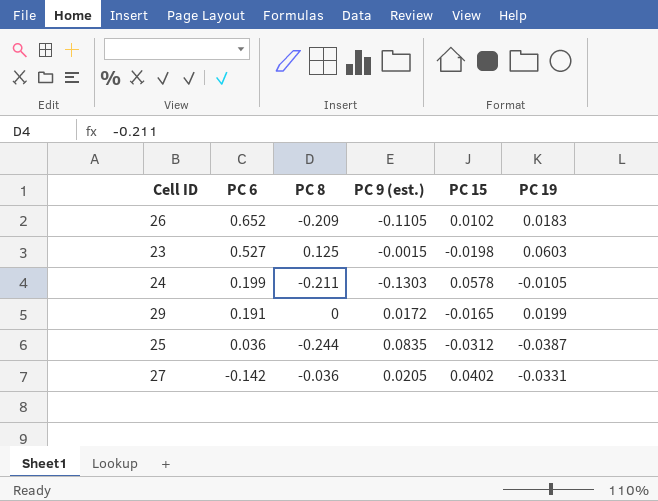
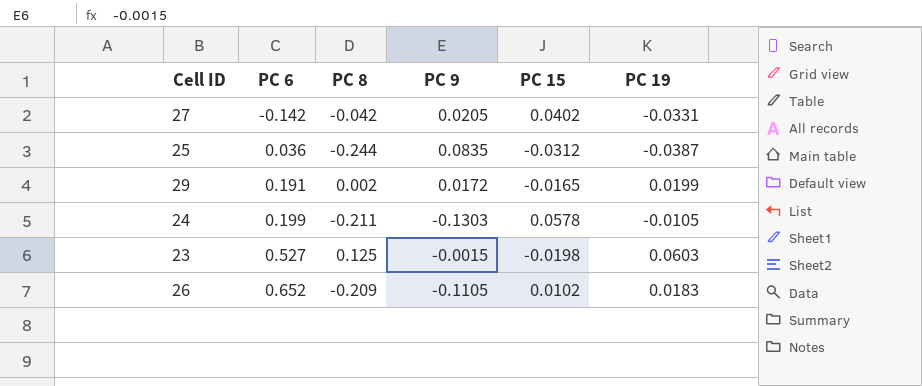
row order: PC 6 descending -> PC 6 ascending
column name: PC 9 (est.) -> PC 9
27 | PC 8: -0.036 -> -0.042
29 | PC 8: 0 -> 0.002

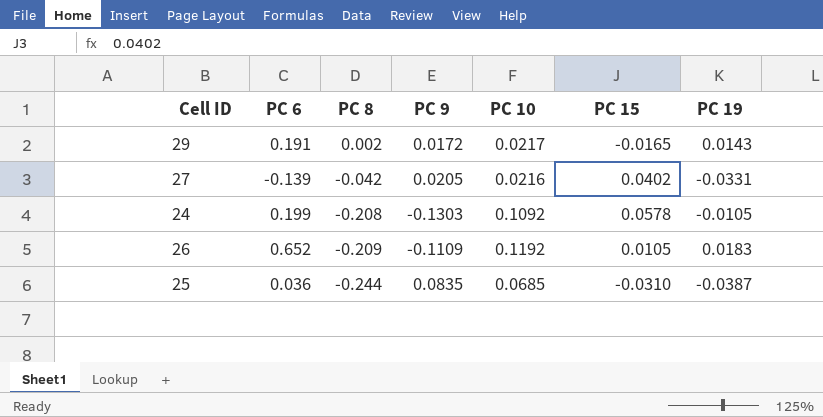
row order: PC 6 ascending -> PC 8 descending
column PC 10 | position: none -> 5
row 23: 0.527 | 0.125 | -0.0015 | -0.0198 | 0.0603 -> none
29 | PC 19: 0.0199 -> 0.0143
27 | PC 6: -0.142 -> -0.139
24 | PC 8: -0.211 -> -0.208
26 | PC 9: -0.1105 -> -0.1109
26 | PC 15: 0.0102 -> 0.0105
25 | PC 15: -0.0312 -> -0.0310

